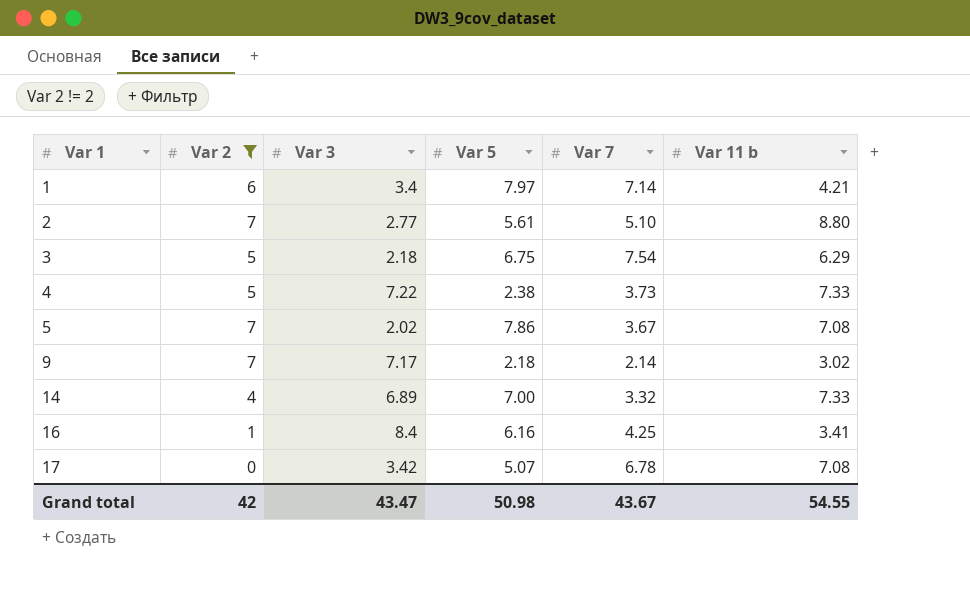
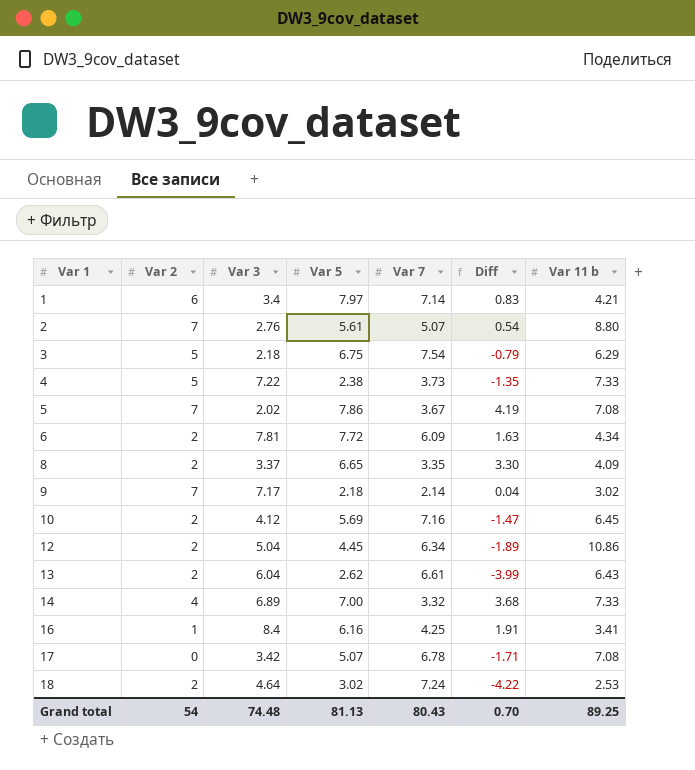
filter: Var 2 != 2 -> none
column Diff | formula: none -> [Var 5] - [Var 7]
2 | Var 3: 2.77 -> 2.76
2 | Var 7: 5.10 -> 5.07
Grand total | Var 2: 42 -> 54
Grand total | Var 3: 43.47 -> 74.48
Grand total | Var 5: 50.98 -> 81.13
Grand total | Var 7: 43.67 -> 80.43
Grand total | Var 11 b: 54.55 -> 89.25

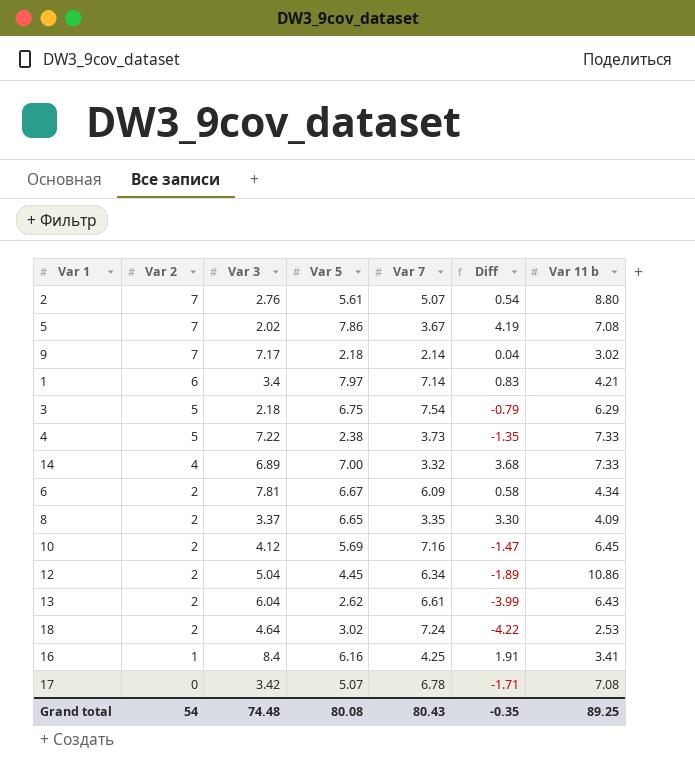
row order: Var 1 ascending -> Var 2 descending
6 | Var 5: 7.72 -> 6.67
6 | Diff: 1.63 -> 0.58
Grand total | Var 5: 81.13 -> 80.08
Grand total | Diff: 0.70 -> -0.35

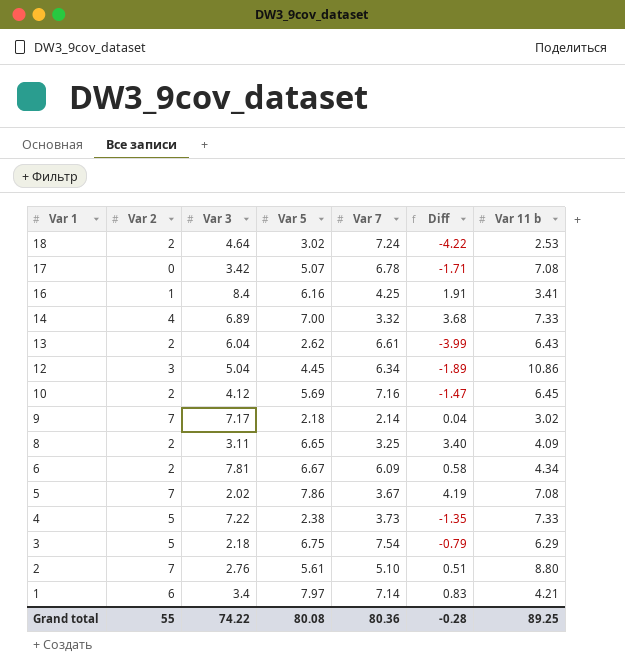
row order: Var 2 descending -> Var 1 descending
12 | Var 2: 2 -> 3
8 | Var 3: 3.37 -> 3.11
8 | Var 7: 3.35 -> 3.25
8 | Diff: 3.30 -> 3.40
2 | Var 7: 5.07 -> 5.10
2 | Diff: 0.54 -> 0.51
Grand total | Var 2: 54 -> 55
Grand total | Var 3: 74.48 -> 74.22
Grand total | Var 7: 80.43 -> 80.36
Grand total | Diff: -0.35 -> -0.28

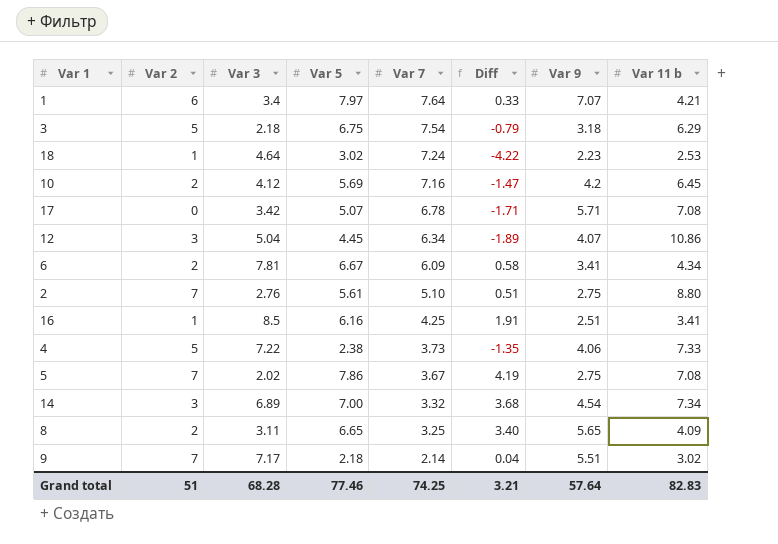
row order: Var 1 descending -> Var 7 descending
column Var 9 | position: none -> 7
row 13: 2 | 6.04 | 2.62 | 6.61 | -3.99 | 6.43 -> none
1 | Var 7: 7.14 -> 7.64
1 | Diff: 0.83 -> 0.33
18 | Var 2: 2 -> 1
16 | Var 3: 8.4 -> 8.5
14 | Var 2: 4 -> 3
14 | Var 11 b: 7.33 -> 7.34
Grand total | Var 2: 55 -> 51
Grand total | Var 3: 74.22 -> 68.28
Grand total | Var 5: 80.08 -> 77.46
Grand total | Var 7: 80.36 -> 74.25
Grand total | Diff: -0.28 -> 3.21
Grand total | Var 11 b: 89.25 -> 82.83

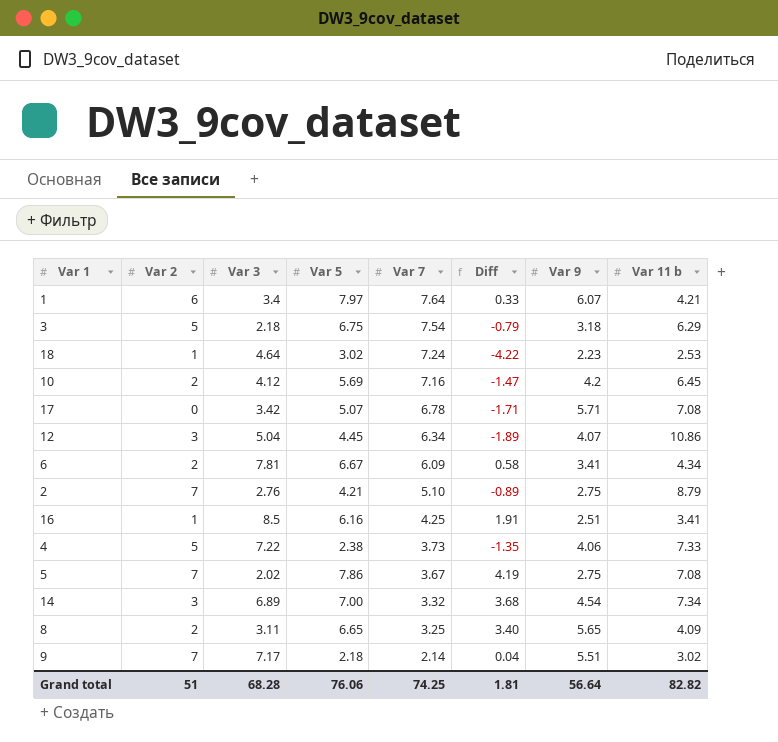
1 | Var 9: 7.07 -> 6.07
2 | Var 5: 5.61 -> 4.21
2 | Diff: 0.51 -> -0.89
2 | Var 11 b: 8.80 -> 8.79
Grand total | Var 5: 77.46 -> 76.06
Grand total | Diff: 3.21 -> 1.81
Grand total | Var 9: 57.64 -> 56.64
Grand total | Var 11 b: 82.83 -> 82.82

